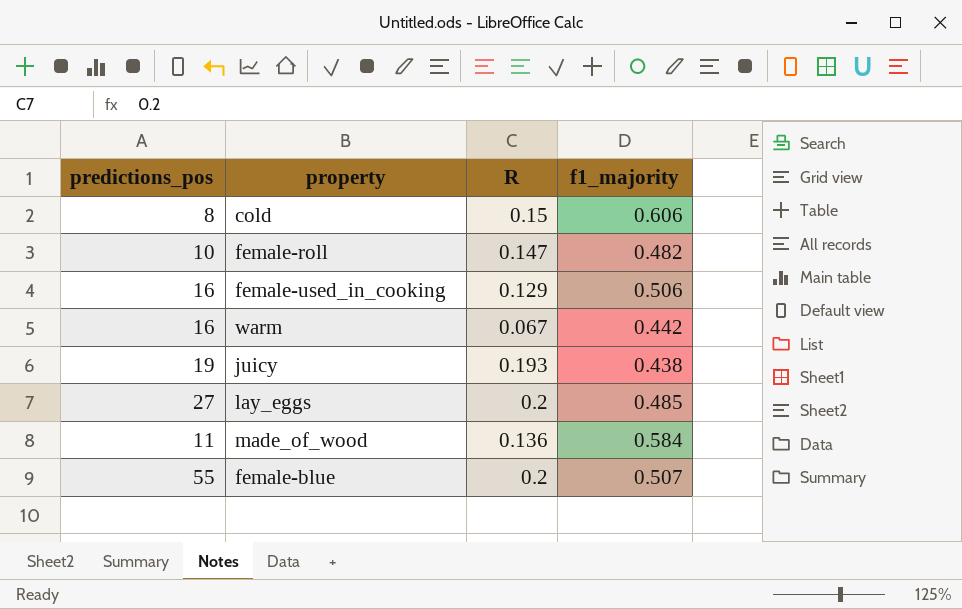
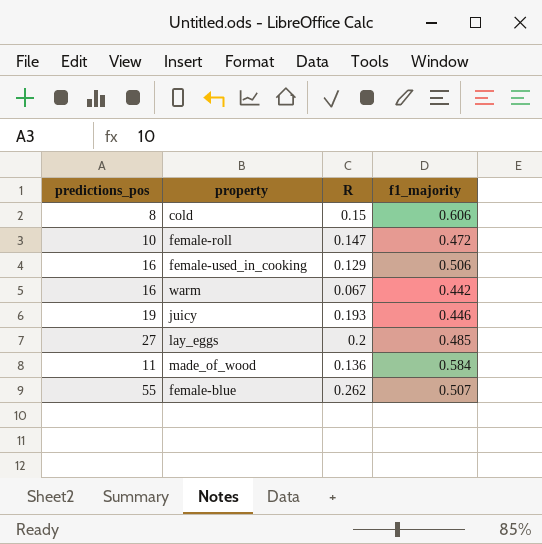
female-roll | f1_majority: 0.482 -> 0.472
juicy | f1_majority: 0.438 -> 0.446
female-blue | R: 0.2 -> 0.262

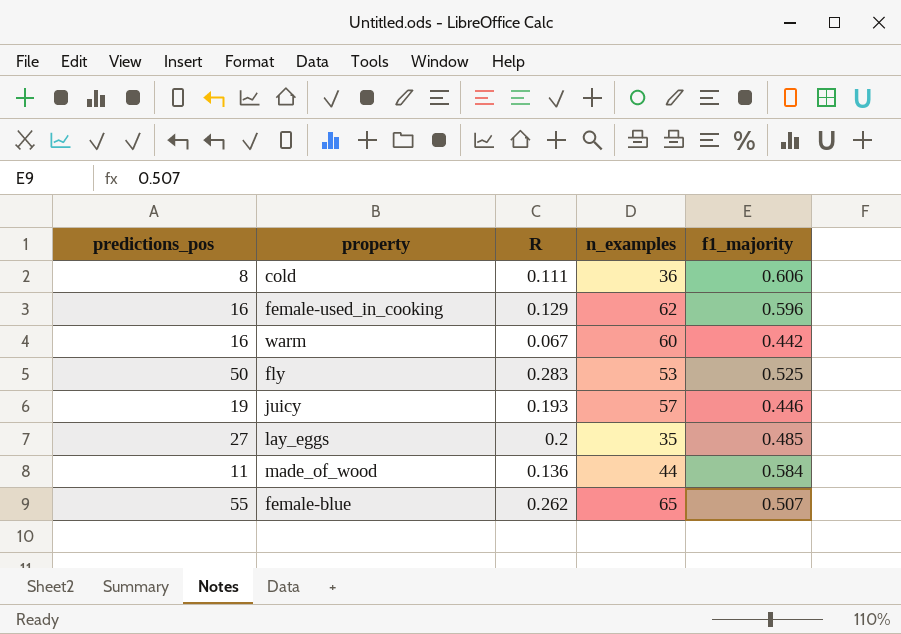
column n_examples | position: none -> 4
row female-roll: 10 | 0.147 | 0.472 -> none
cold | R: 0.15 -> 0.111
female-used_in_cooking | f1_majority: 0.506 -> 0.596
row fly: none -> 50 | 0.283 | 53 | 0.525

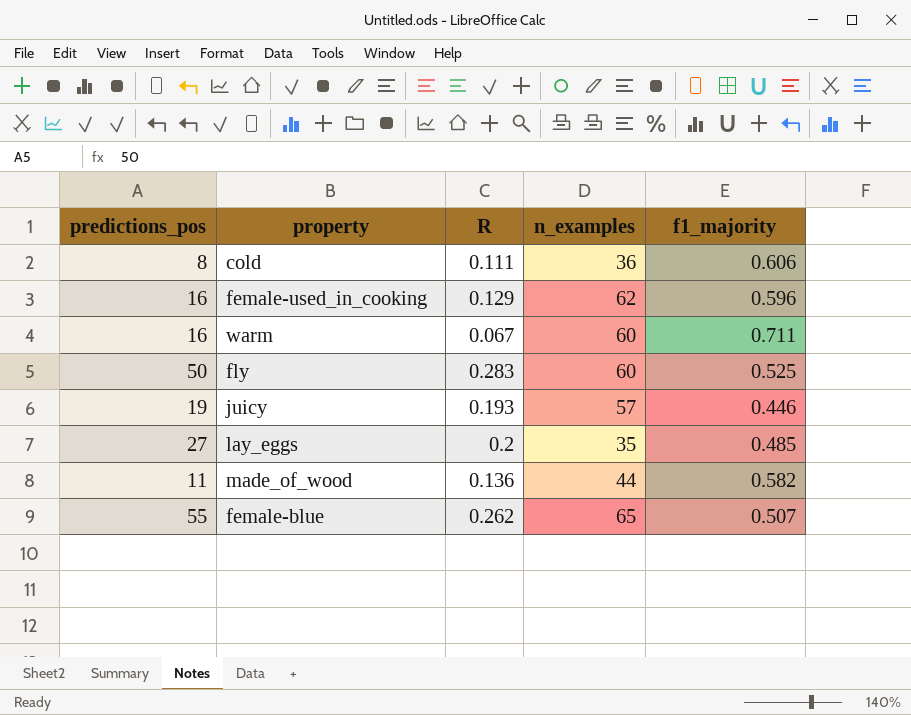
warm | f1_majority: 0.442 -> 0.711
fly | n_examples: 53 -> 60
made_of_wood | f1_majority: 0.584 -> 0.582

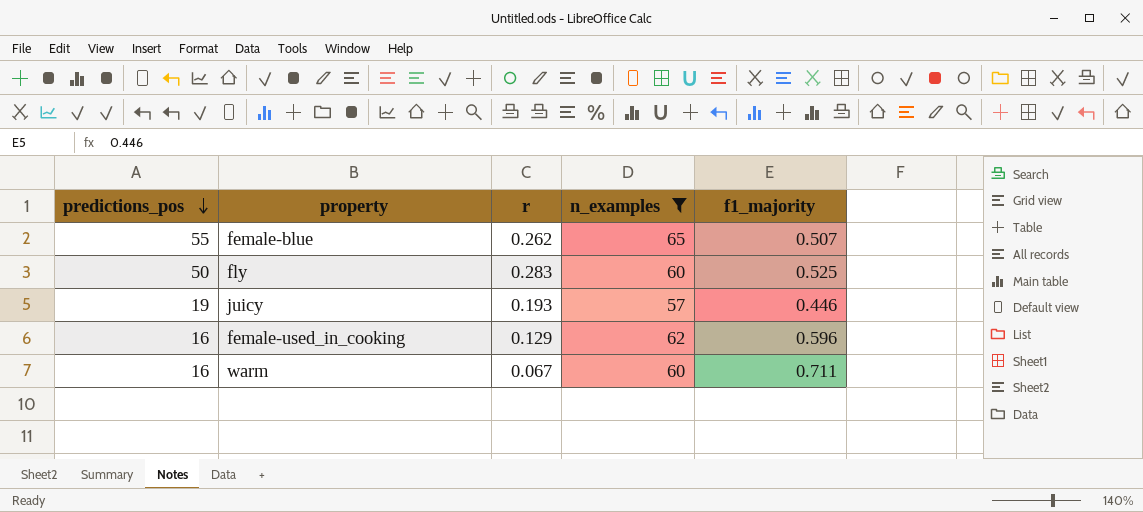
filter: none -> n_examples >= 57
row order: none -> predictions_pos descending
column name: R -> r

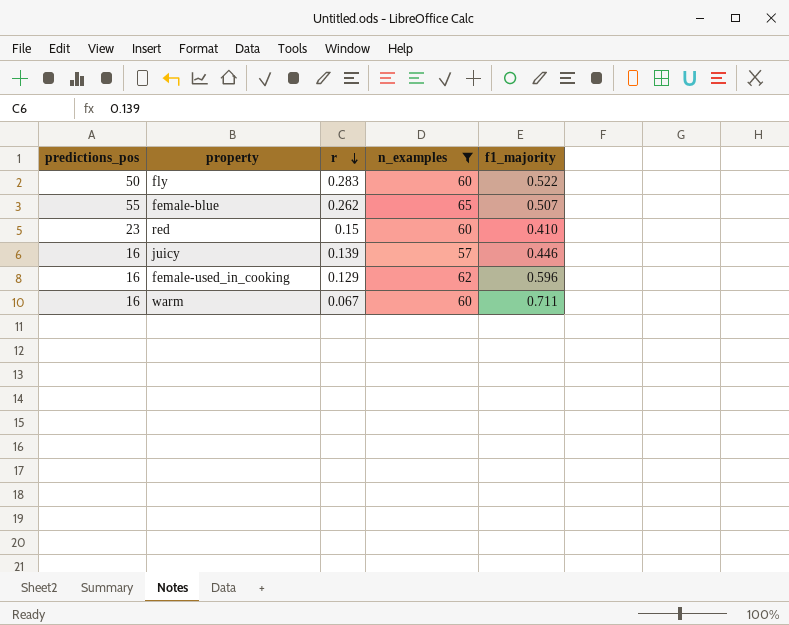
row order: predictions_pos descending -> r descending
fly | f1_majority: 0.525 -> 0.522
row red: none -> 23 | 0.15 | 60 | 0.410
juicy | predictions_pos: 19 -> 16
juicy | r: 0.193 -> 0.139

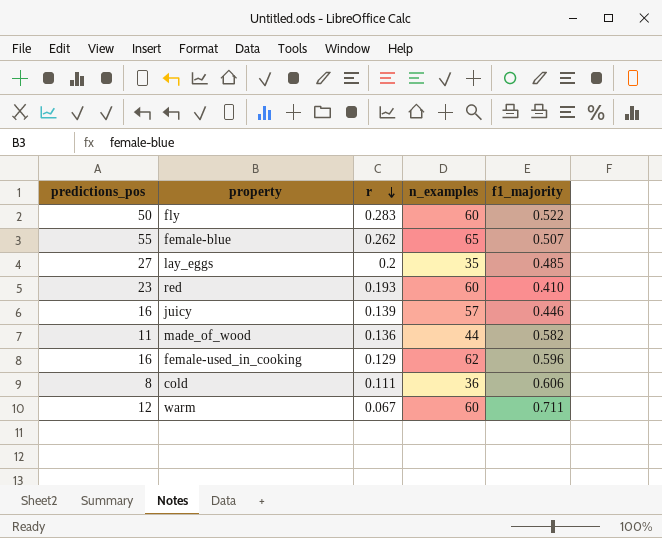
filter: n_examples >= 57 -> none
red | r: 0.15 -> 0.193
warm | predictions_pos: 16 -> 12

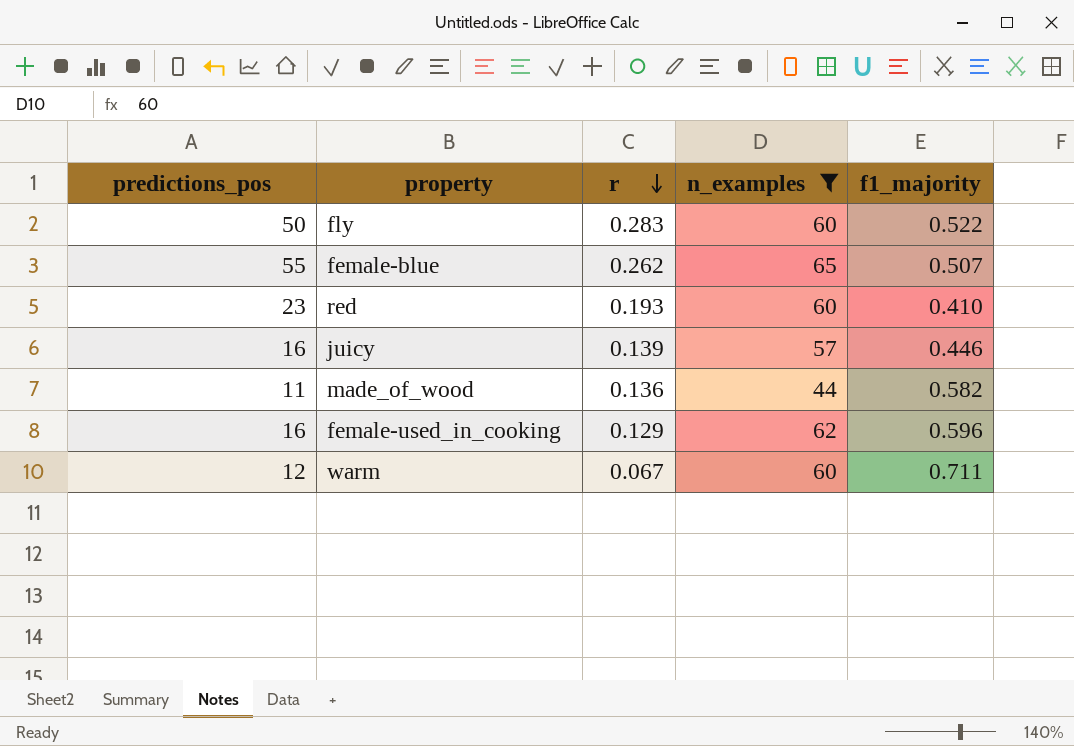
filter: none -> n_examples >= 44

